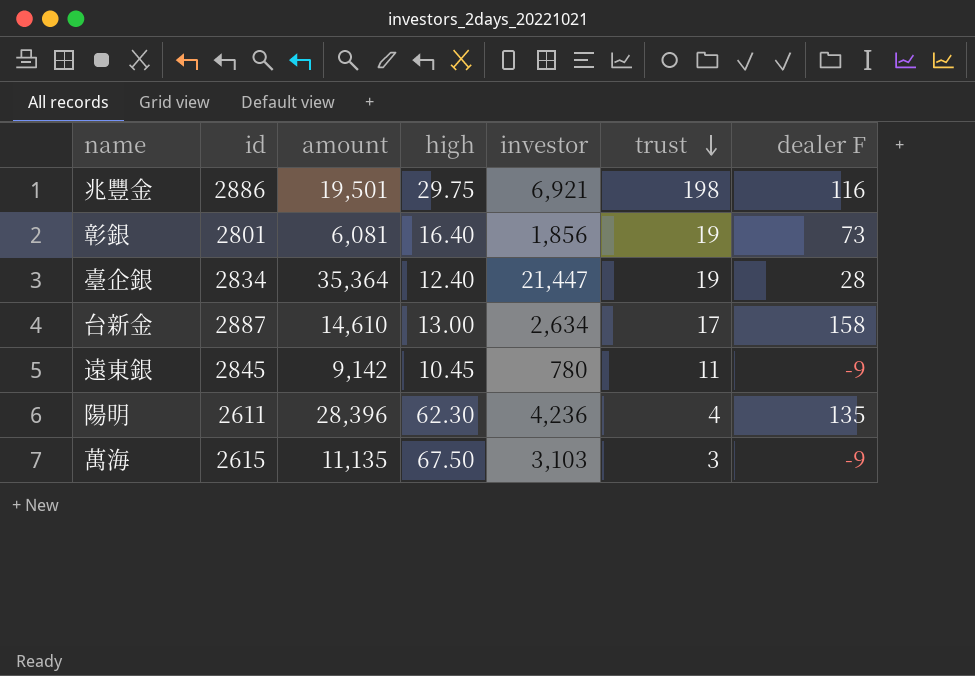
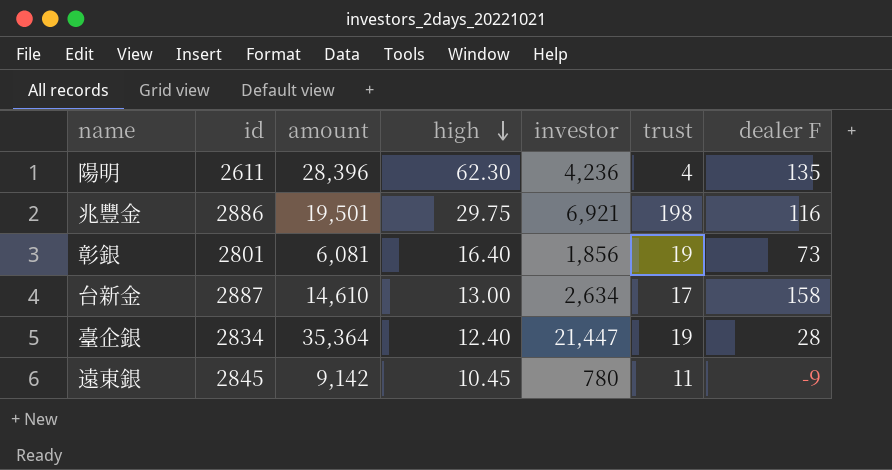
row order: trust descending -> high descending
row 萬海: 2615 | 11,135 | 67.50 | 3,103 | 3 | -9 -> none

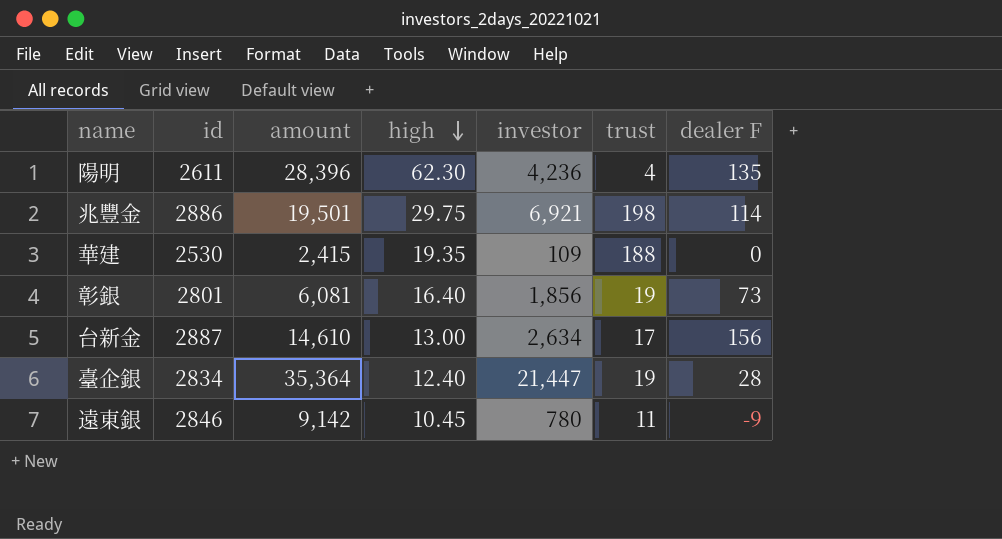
兆豐金 | dealer F: 116 -> 114
row 華建: none -> 2530 | 2,415 | 19.35 | 109 | 188 | 0
台新金 | dealer F: 158 -> 156
遠東銀 | id: 2845 -> 2846

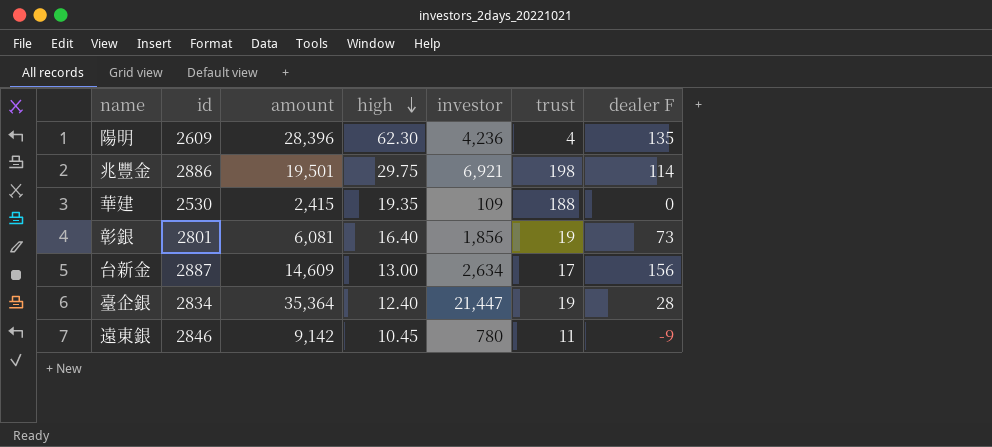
陽明 | id: 2611 -> 2609
台新金 | amount: 14,610 -> 14,609

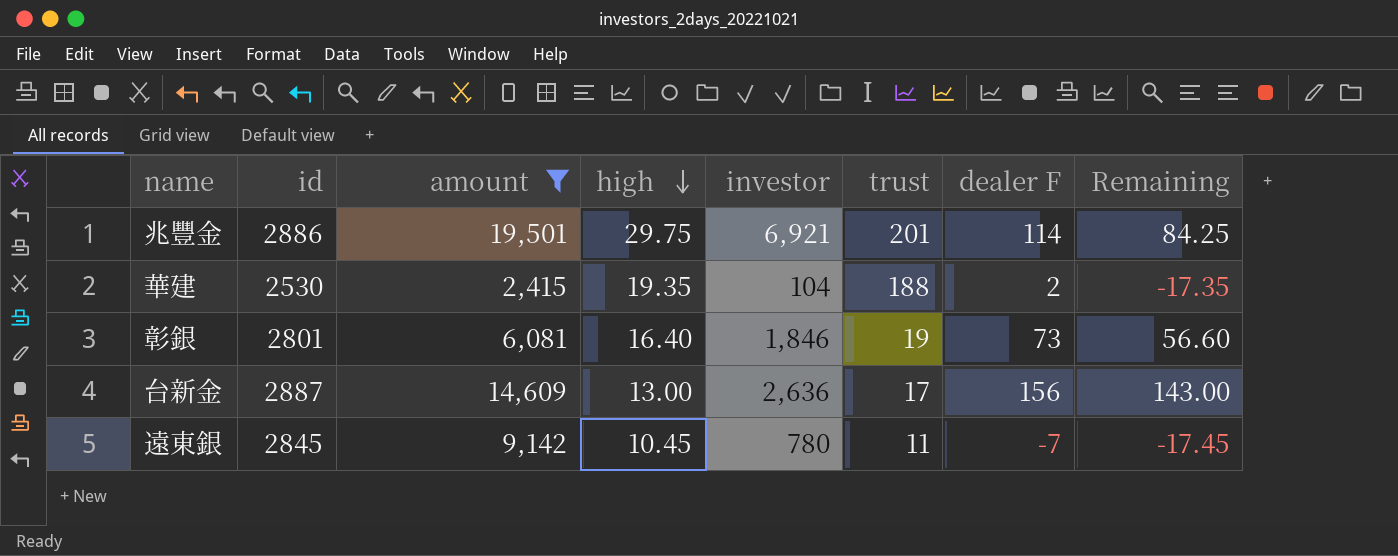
filter: none -> amount <= 19,501
column Remaining | formula: none -> [dealer F] - [high]
兆豐金 | trust: 198 -> 201
華建 | investor: 109 -> 104
華建 | dealer F: 0 -> 2
彰銀 | investor: 1,856 -> 1,846
台新金 | investor: 2,634 -> 2,636
遠東銀 | id: 2846 -> 2845
遠東銀 | dealer F: -9 -> -7

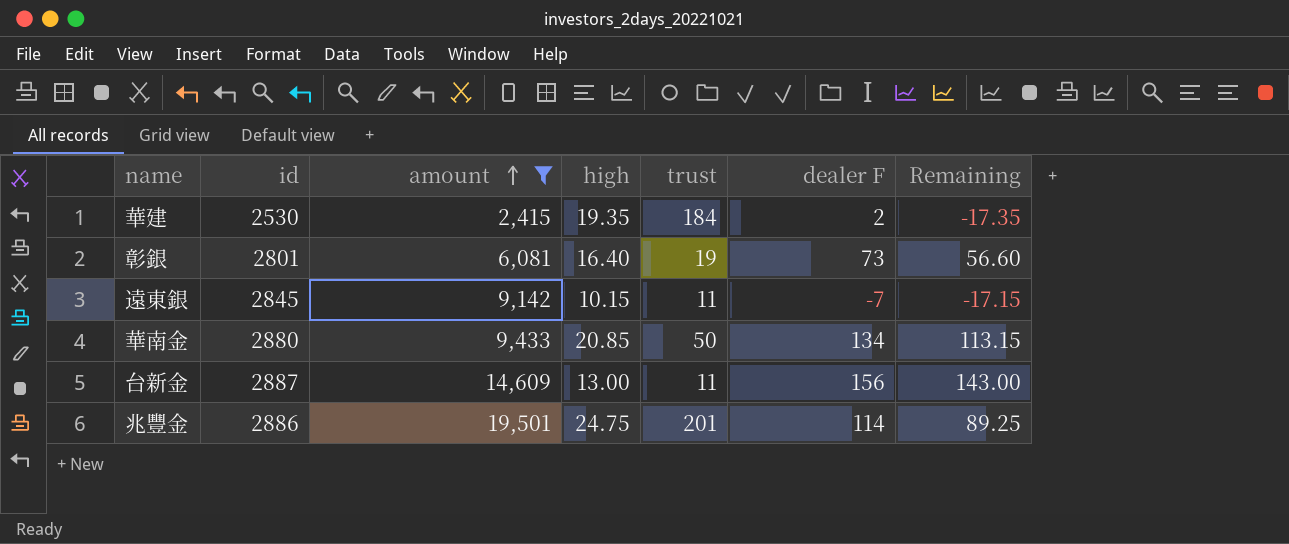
row order: high descending -> amount ascending
column investor | position: 5 -> none
華建 | trust: 188 -> 184
遠東銀 | high: 10.45 -> 10.15
遠東銀 | Remaining: -17.45 -> -17.15
row 華南金: none -> 2880 | 9,433 | 20.85 | 50 | 134 | 113.15
台新金 | trust: 17 -> 11
兆豐金 | high: 29.75 -> 24.75
兆豐金 | Remaining: 84.25 -> 89.25

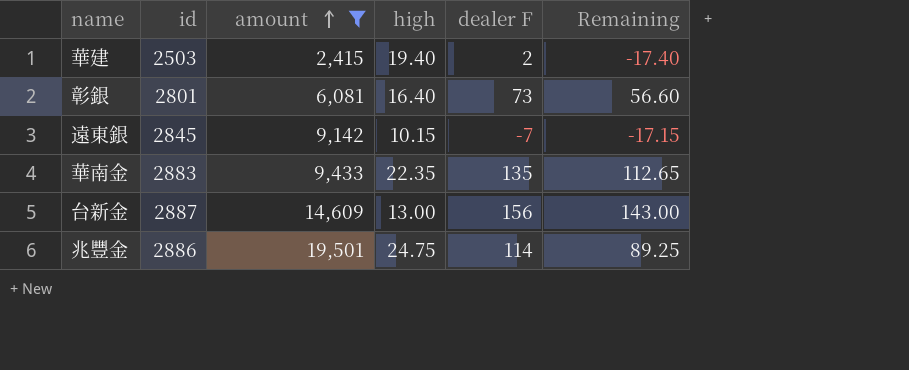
column trust | position: 5 -> none
華建 | id: 2530 -> 2503
華建 | high: 19.35 -> 19.40
華建 | Remaining: -17.35 -> -17.40
華南金 | id: 2880 -> 2883
華南金 | high: 20.85 -> 22.35
華南金 | dealer F: 134 -> 135
華南金 | Remaining: 113.15 -> 112.65

